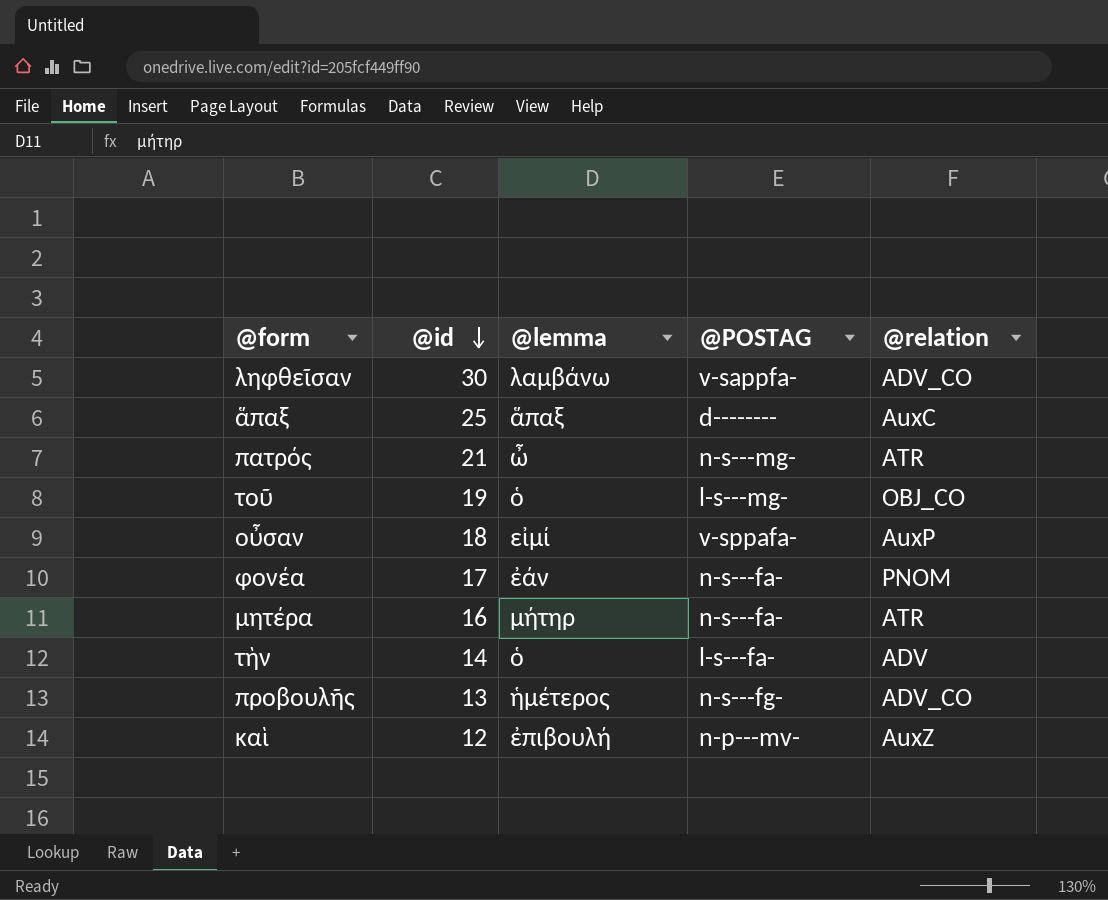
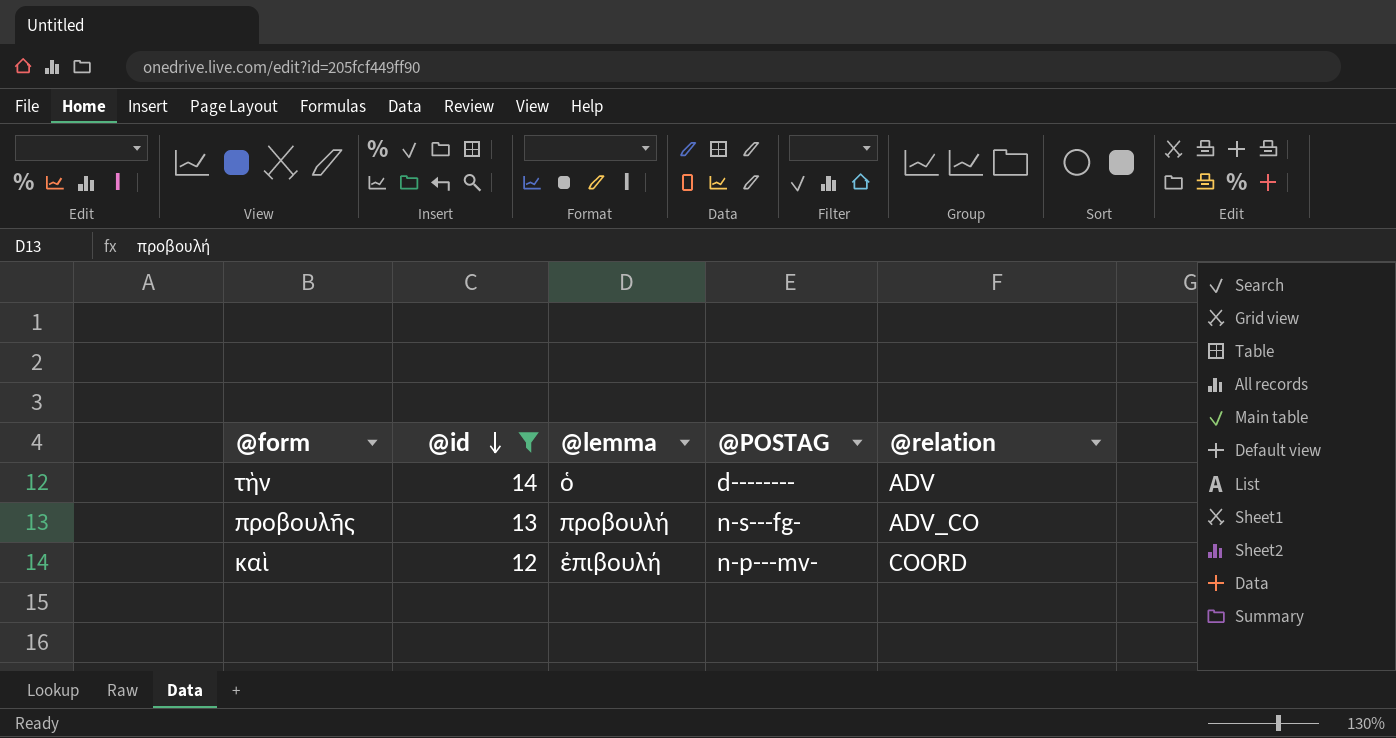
filter: none -> @id <= 14
τὴν | @POSTAG: l-s---fa- -> d--------
προβουλῆς | @lemma: ἡμέτερος -> προβουλή
καὶ | @relation: AuxZ -> COORD

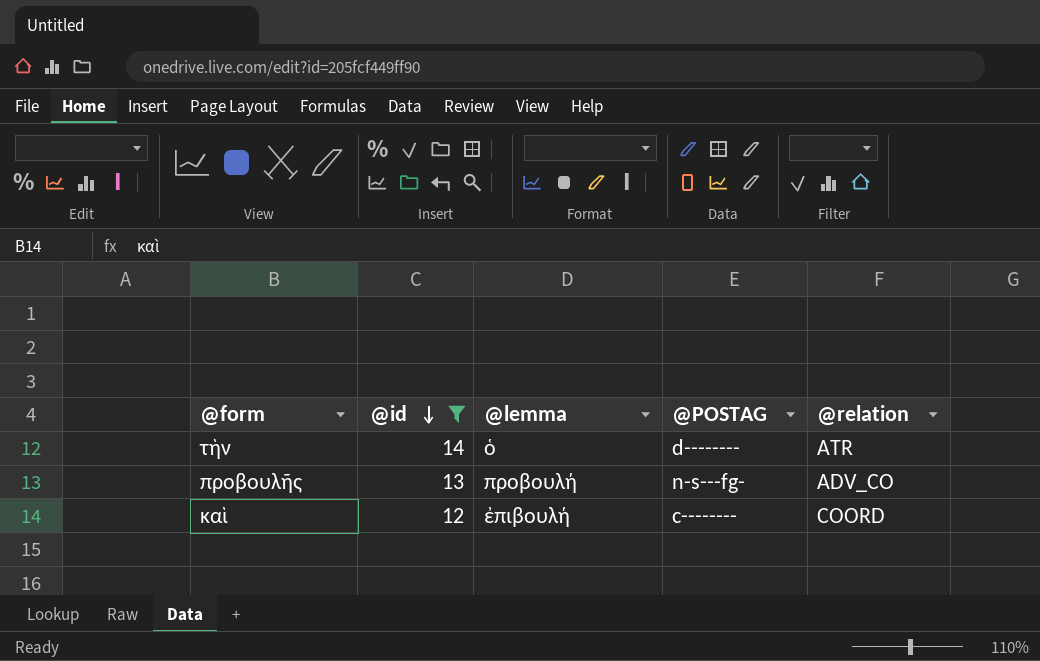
τὴν | @relation: ADV -> ATR
καὶ | @POSTAG: n-p---mv- -> c--------

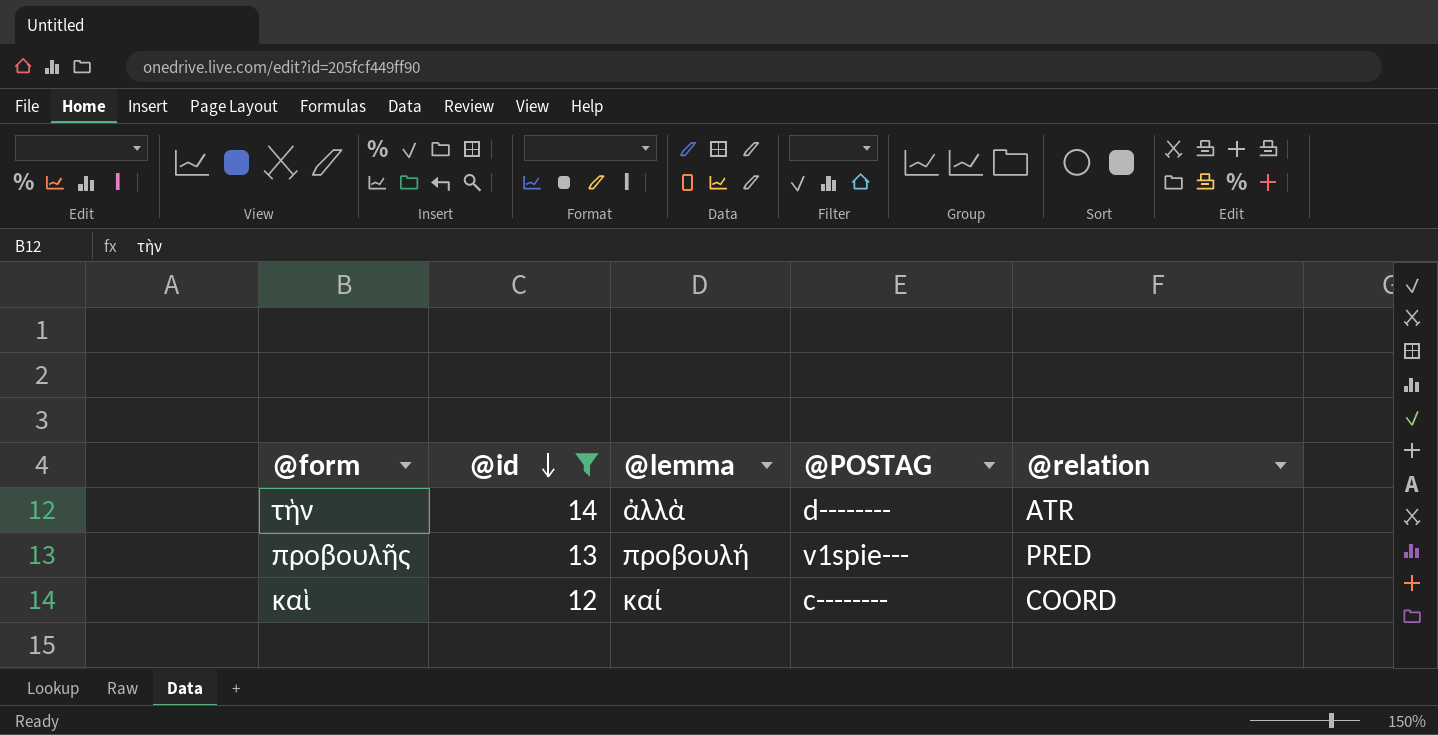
τὴν | @lemma: ὁ -> ἀλλὰ
προβουλῆς | @POSTAG: n-s---fg- -> v1spie---
προβουλῆς | @relation: ADV_CO -> PRED
καὶ | @lemma: ἐπιβουλή -> καί

